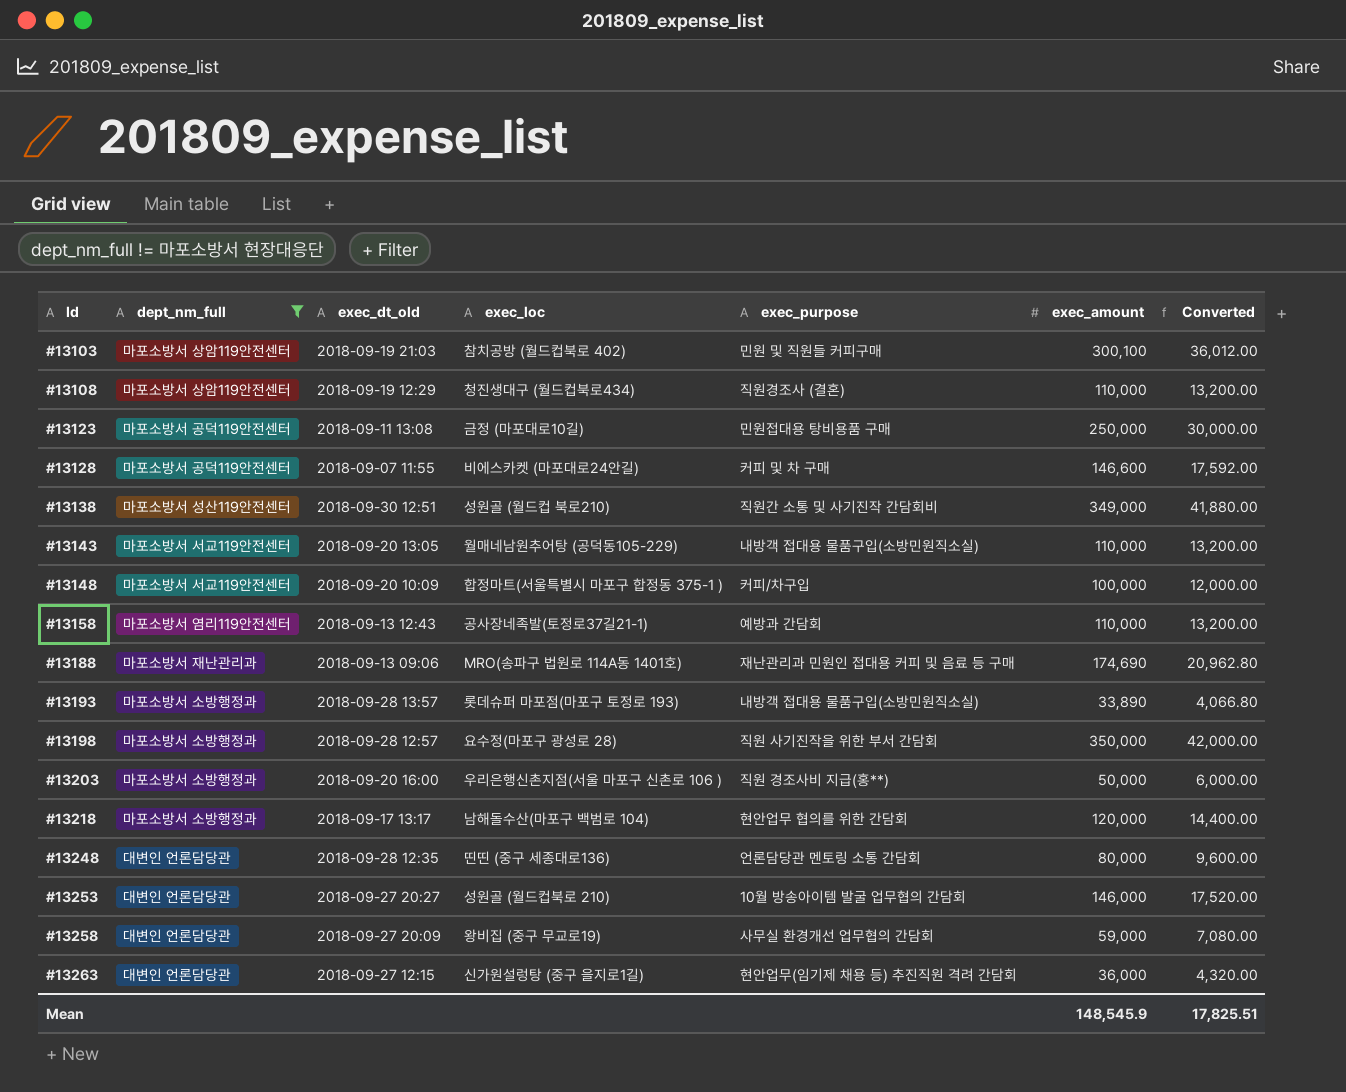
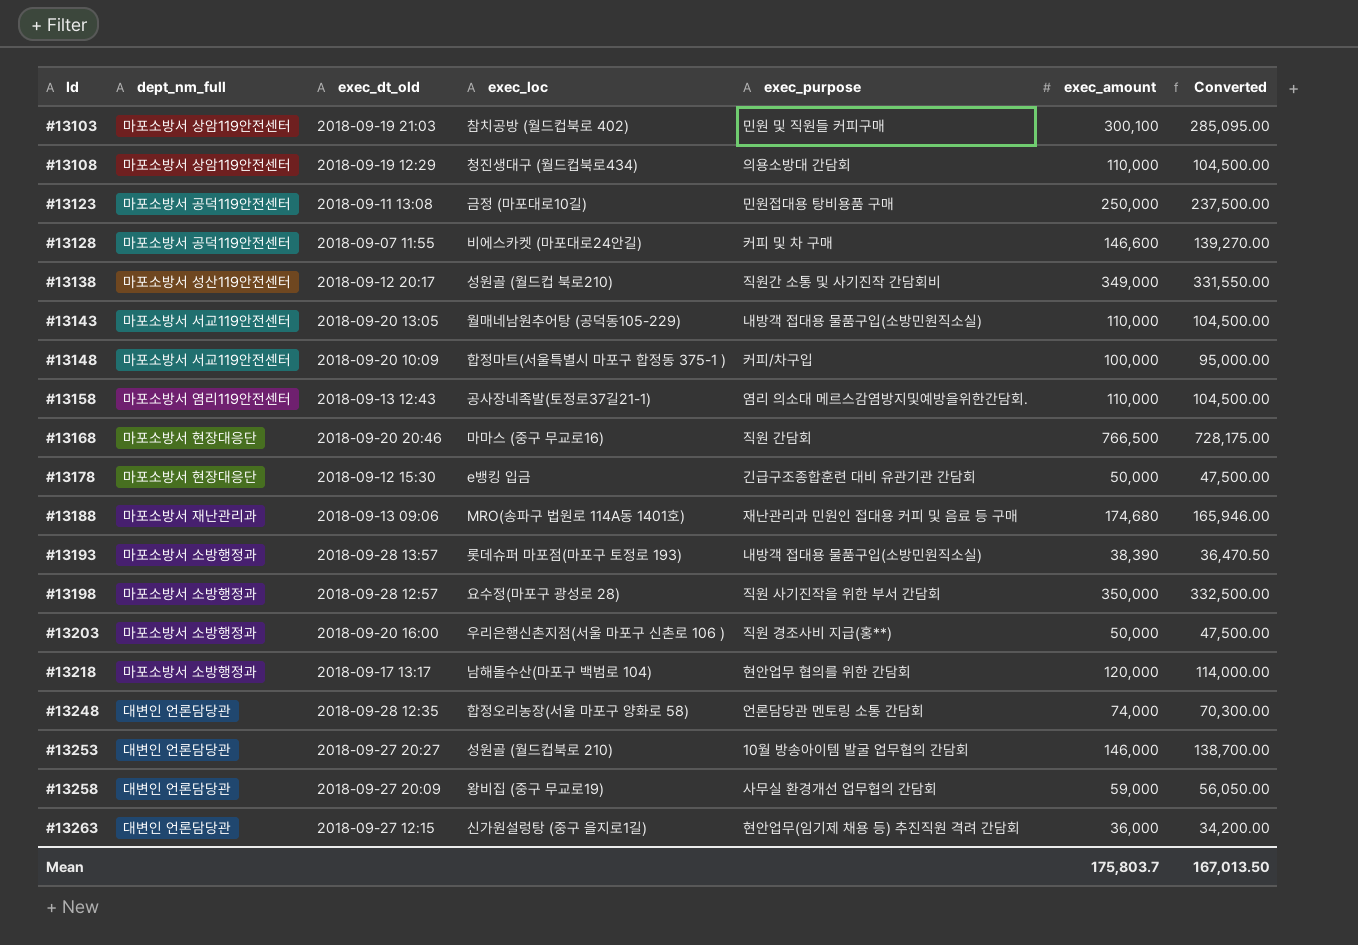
filter: dept_nm_full != 마포소방서 현장대응단 -> none
column Converted | formula: [exec_amount] * 0.12 -> [exec_amount] * 0.95
#13108 | exec_purpose: 직원경조사 (결혼) -> 의용소방대 간담회
#13138 | exec_dt_old: 2018-09-30 12:51 -> 2018-09-12 20:17
#13158 | exec_purpose: 예방과 간담회 -> 염리 의소대 메르스감염방지및예방을위한간담회.
#13188 | exec_amount: 174,690 -> 174,680
#13193 | exec_amount: 33,890 -> 38,390
#13248 | exec_loc: 띤띤 (중구 세종대로136) -> 합정오리농장(서울 마포구 양화로 58)
#13248 | exec_amount: 80,000 -> 74,000
Mean | exec_amount: 148,545.9 -> 175,803.7
Mean | Converted: 17,825.51 -> 167,013.50

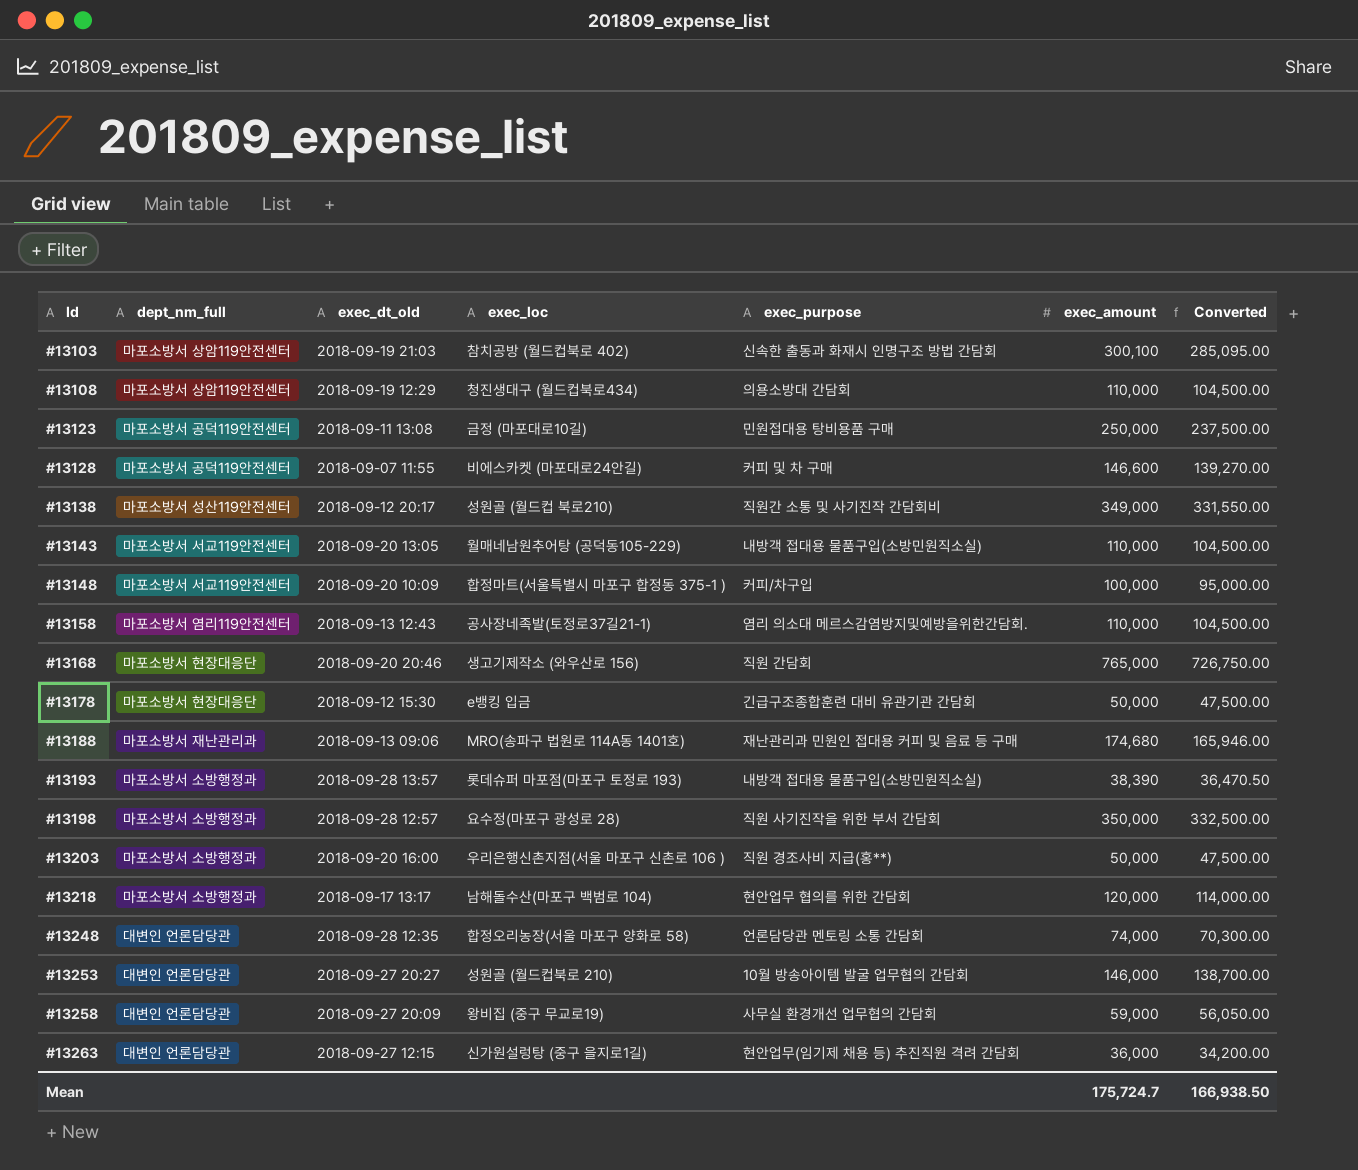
#13103 | exec_purpose: 민원 및 직원들 커피구매 -> 신속한 출동과 화재시 인명구조 방법 간담회
#13168 | exec_loc: 마마스 (중구 무교로16) -> 생고기제작소 (와우산로 156)
#13168 | exec_amount: 766,500 -> 765,000
#13168 | Converted: 728,175.00 -> 726,750.00
Mean | exec_amount: 175,803.7 -> 175,724.7
Mean | Converted: 167,013.50 -> 166,938.50

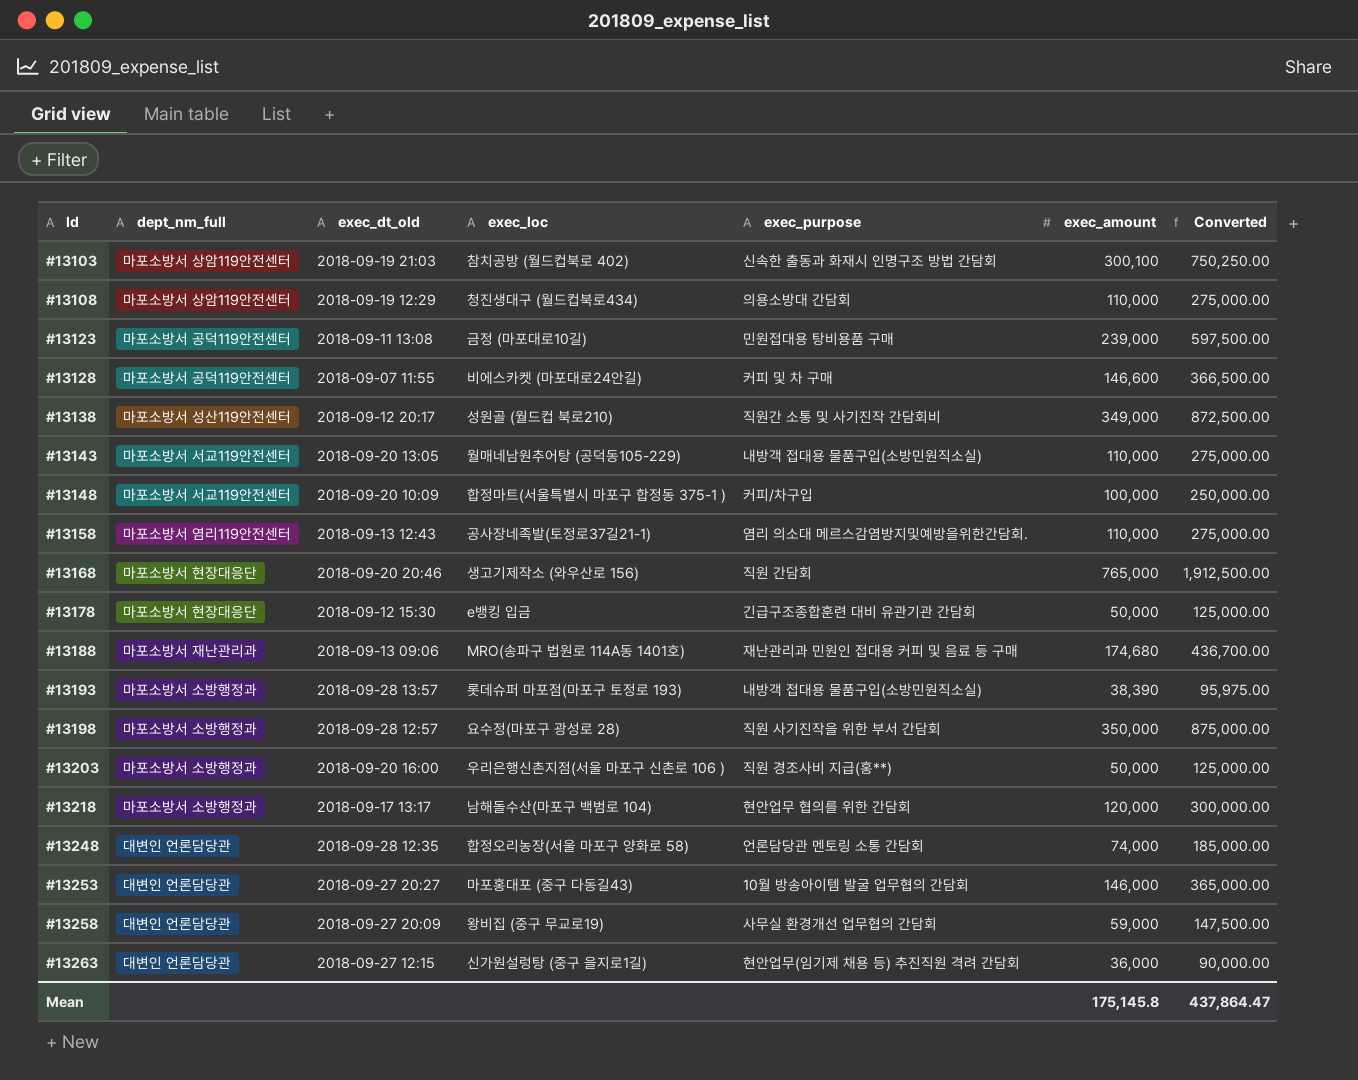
column Converted | formula: [exec_amount] * 0.95 -> [exec_amount] * 2.5
#13123 | exec_amount: 250,000 -> 239,000
#13253 | exec_loc: 성원골 (월드컵북로 210) -> 마포홍대포 (중구 다동길43)
Mean | exec_amount: 175,724.7 -> 175,145.8
Mean | Converted: 166,938.50 -> 437,864.47

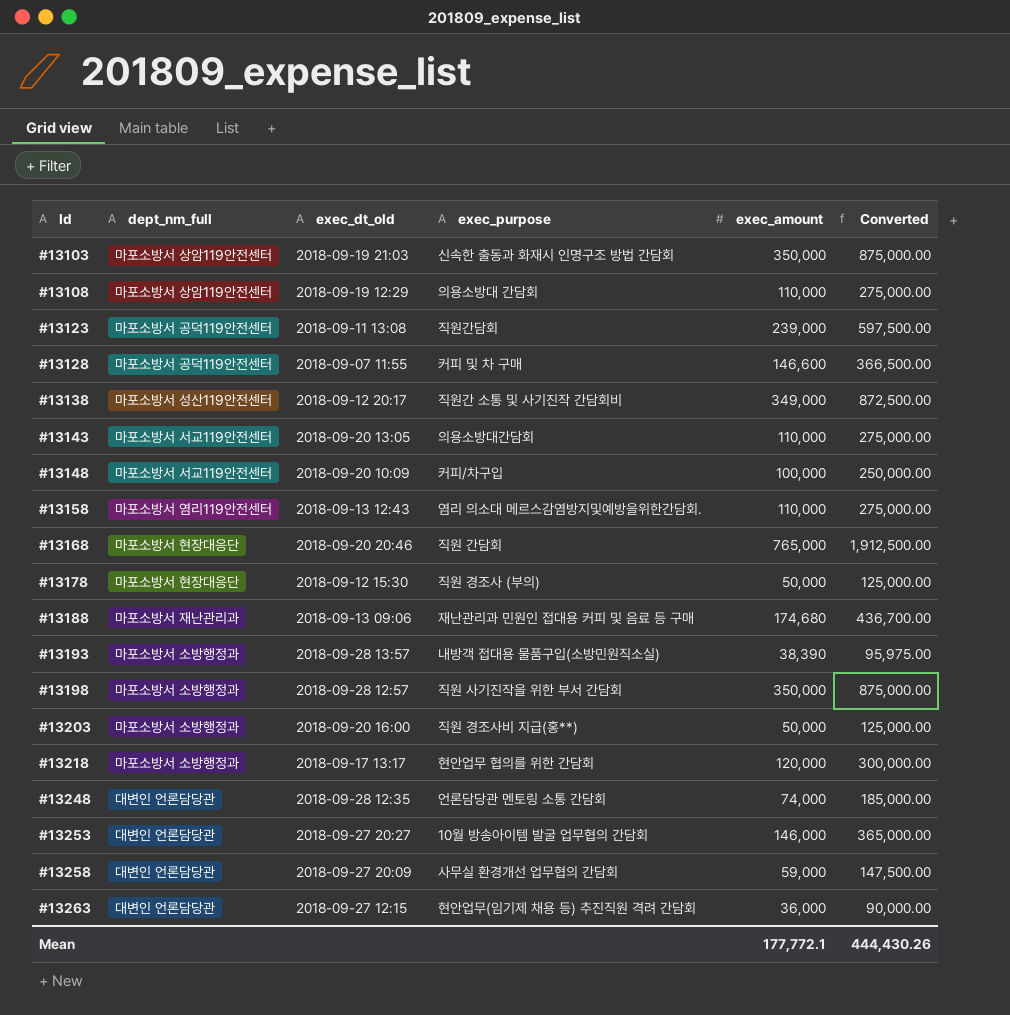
column exec_loc | position: 4 -> none
#13103 | exec_amount: 300,100 -> 350,000
#13103 | Converted: 750,250.00 -> 875,000.00
#13123 | exec_purpose: 민원접대용 탕비용품 구매 -> 직원간담회
#13143 | exec_purpose: 내방객 접대용 물품구입(소방민원직소실) -> 의용소방대간담회
#13178 | exec_purpose: 긴급구조종합훈련 대비 유관기관 간담회 -> 직원 경조사 (부의)
Mean | exec_amount: 175,145.8 -> 177,772.1
Mean | Converted: 437,864.47 -> 444,430.26

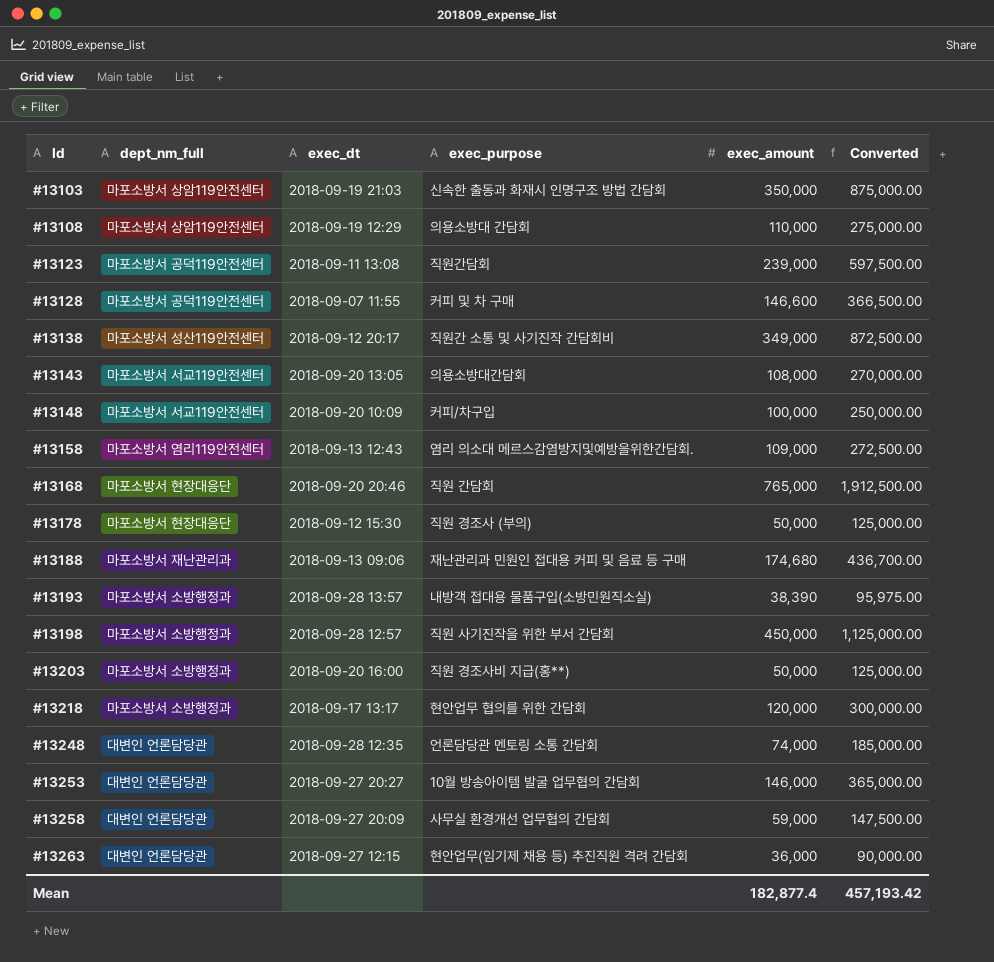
column name: exec_dt_old -> exec_dt
#13143 | exec_amount: 110,000 -> 108,000
#13143 | Converted: 275,000.00 -> 270,000.00
#13158 | exec_amount: 110,000 -> 109,000
#13158 | Converted: 275,000.00 -> 272,500.00
#13198 | exec_amount: 350,000 -> 450,000
#13198 | Converted: 875,000.00 -> 1,125,000.00
Mean | exec_amount: 177,772.1 -> 182,877.4
Mean | Converted: 444,430.26 -> 457,193.42

